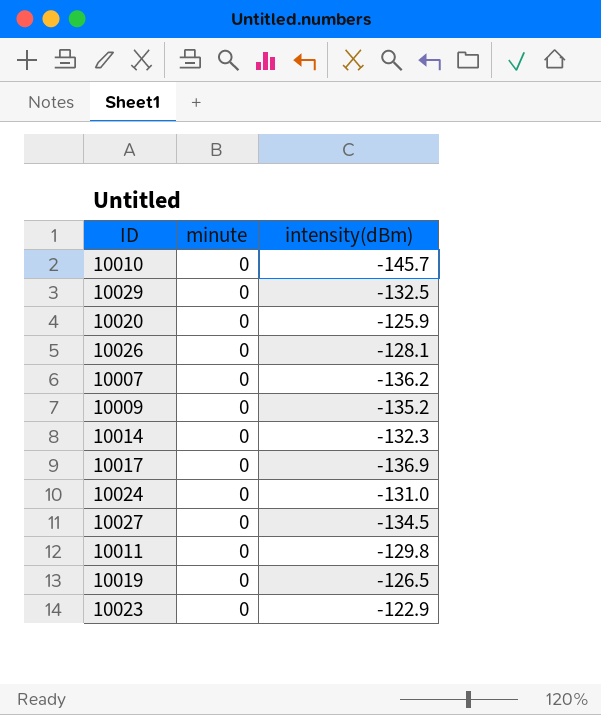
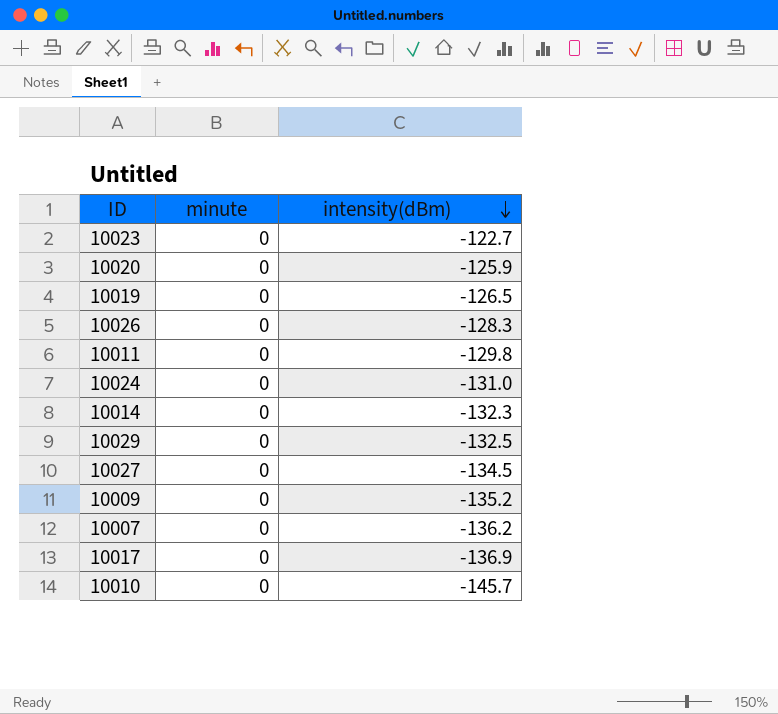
row order: none -> intensity(dBm) descending
10023 | intensity(dBm): -122.9 -> -122.7
10026 | intensity(dBm): -128.1 -> -128.3

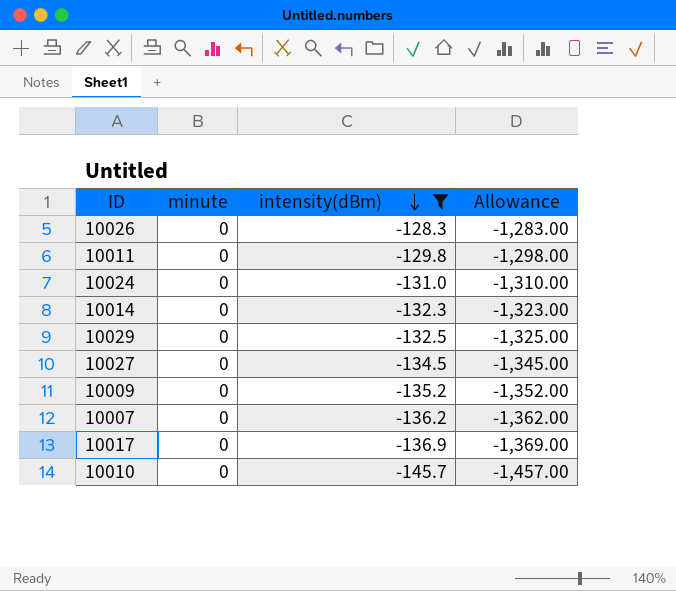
filter: none -> intensity(dBm) <= -128.3
column Allowance | formula: none -> [intensity(dBm)] * 10

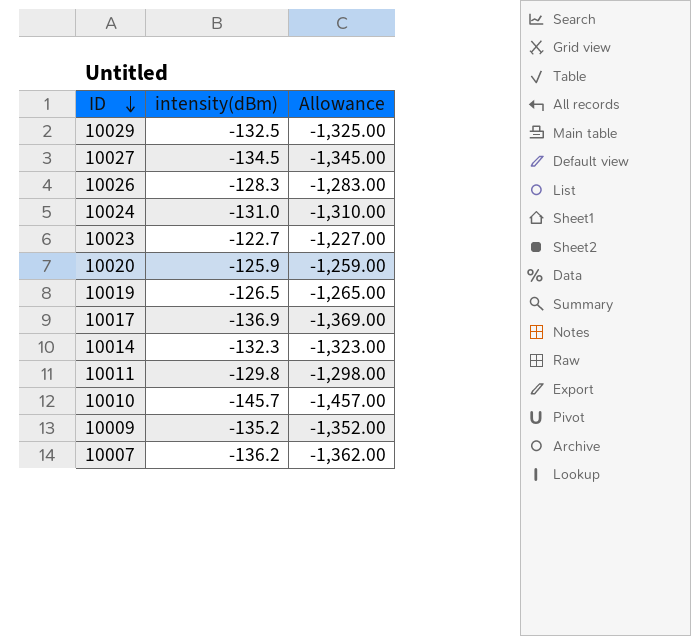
filter: intensity(dBm) <= -128.3 -> none
row order: intensity(dBm) descending -> ID descending
column minute | position: 2 -> none

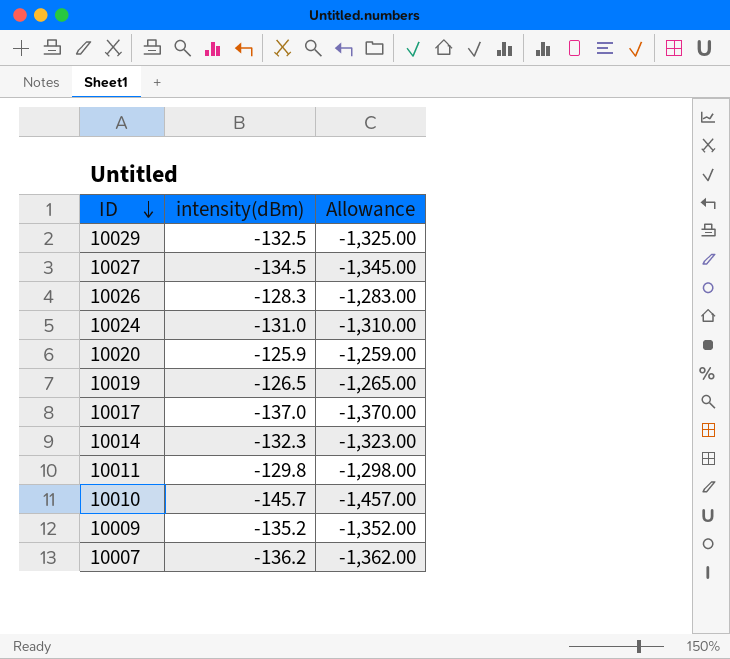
row 10023: -122.7 | -1,227.00 -> none
10017 | intensity(dBm): -136.9 -> -137.0
10017 | Allowance: -1,369.00 -> -1,370.00

